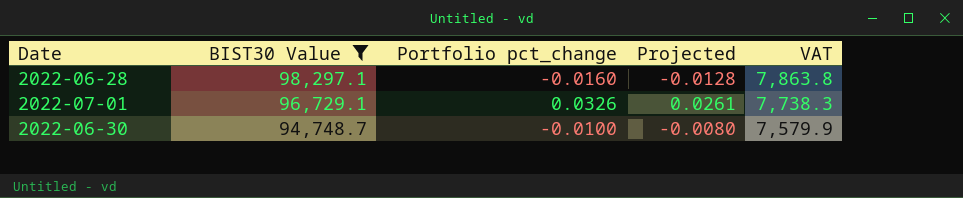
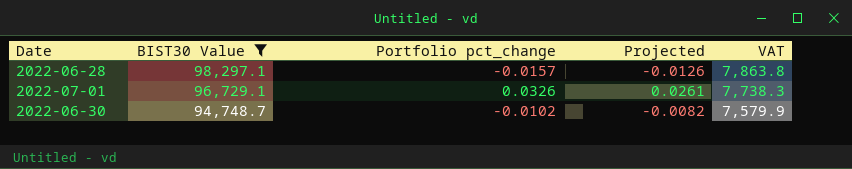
2022-06-28 | Portfolio pct_change: -0.0160 -> -0.0157
2022-06-28 | Projected: -0.0128 -> -0.0126
2022-06-30 | Portfolio pct_change: -0.0100 -> -0.0102
2022-06-30 | Projected: -0.0080 -> -0.0082

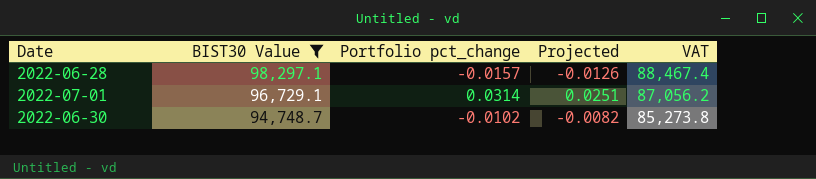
column VAT | formula: [BIST30 Value] * 0.08 -> [BIST30 Value] * 0.9
2022-07-01 | Portfolio pct_change: 0.0326 -> 0.0314
2022-07-01 | Projected: 0.0261 -> 0.0251

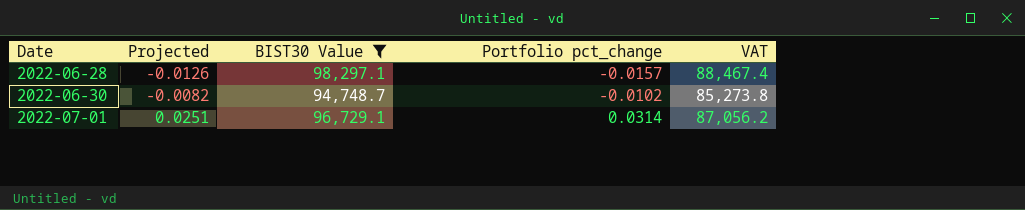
row order: BIST30 Value descending -> Date ascending
column Projected | position: 4 -> 2

